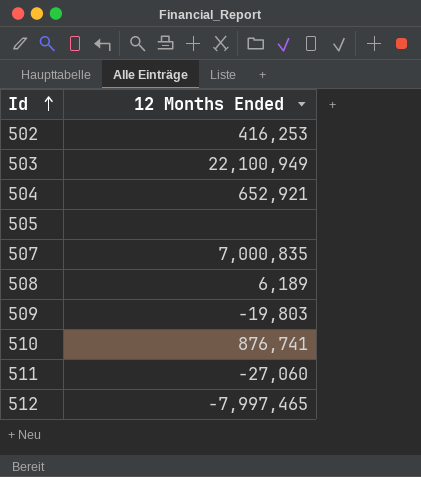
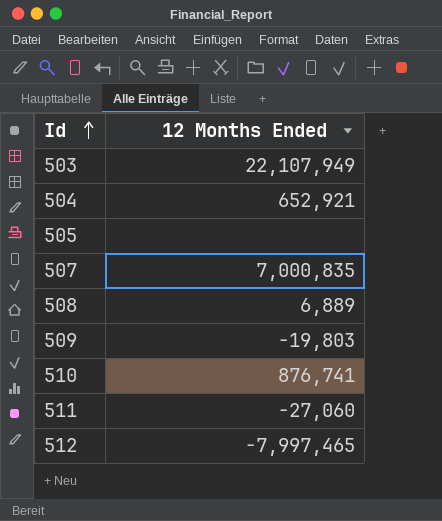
row 502: 416,253 -> none
503 | 12 Months Ended: 22,100,949 -> 22,107,949
508 | 12 Months Ended: 6,189 -> 6,889

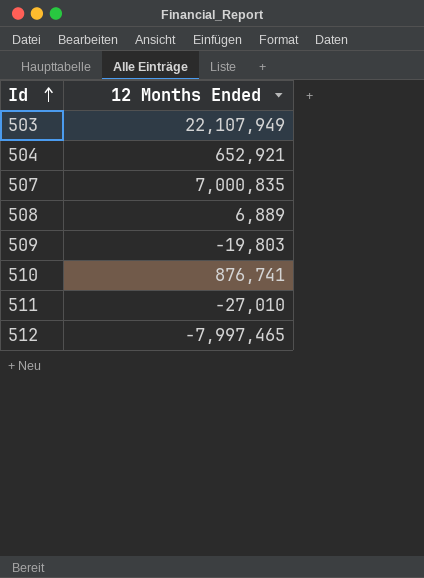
row 505: none -> none
511 | 12 Months Ended: -27,060 -> -27,010

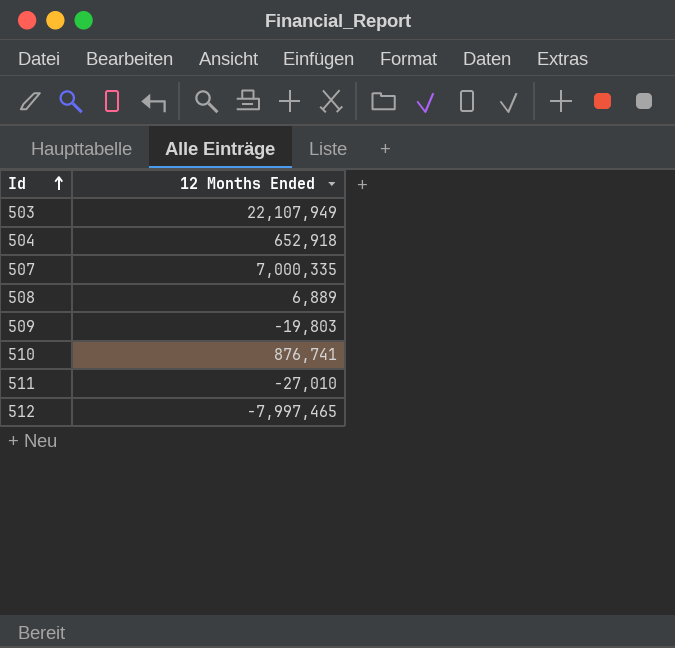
504 | 12 Months Ended: 652,921 -> 652,918
507 | 12 Months Ended: 7,000,835 -> 7,000,335

